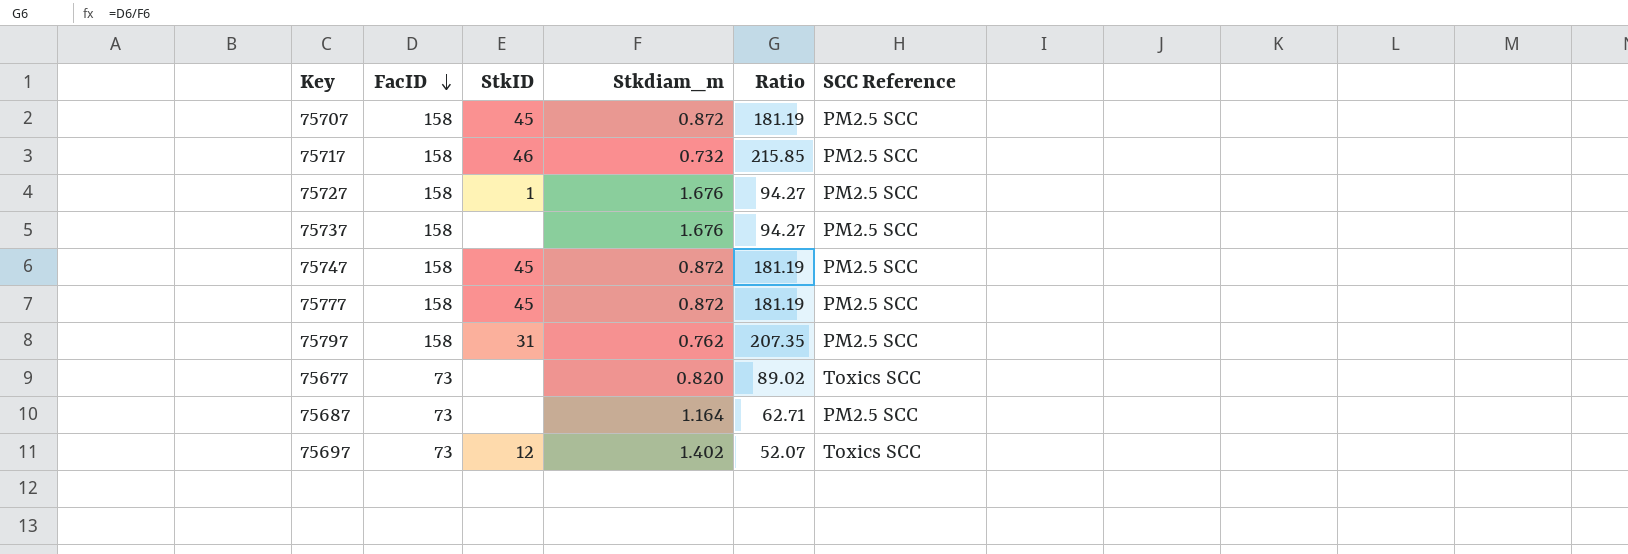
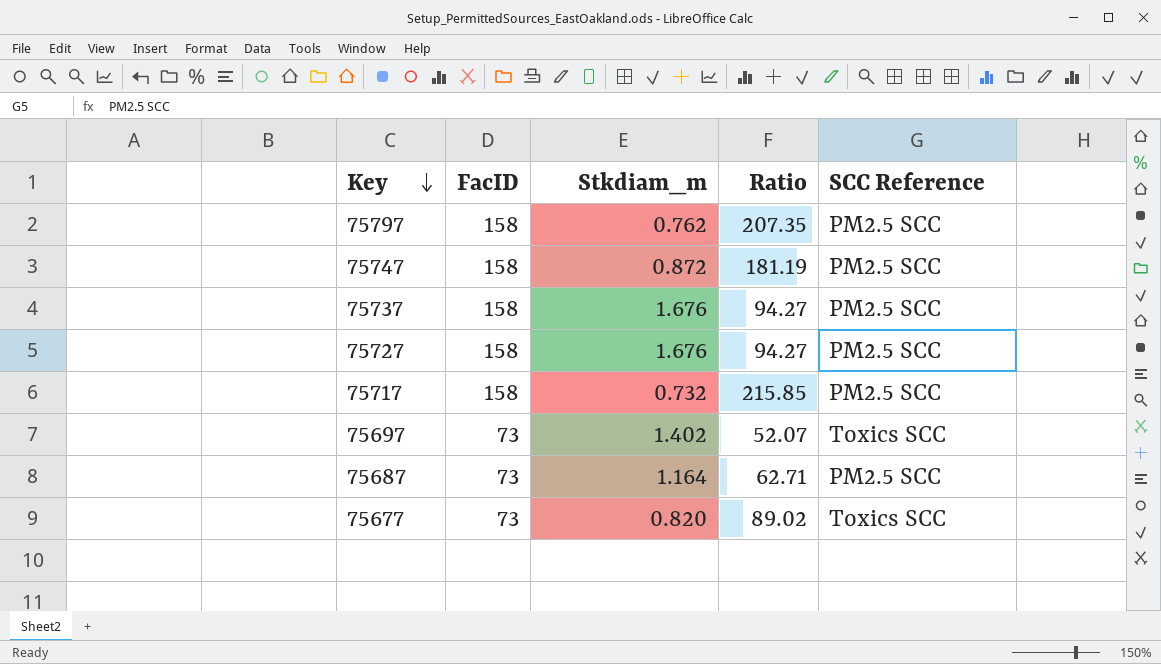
row order: FacID descending -> Key descending
column StkID | position: 3 -> none
row 75707: 158 | 45 | 0.872 | 181.19 | PM2.5 SCC -> none
row 75777: 158 | 45 | 0.872 | 181.19 | PM2.5 SCC -> none

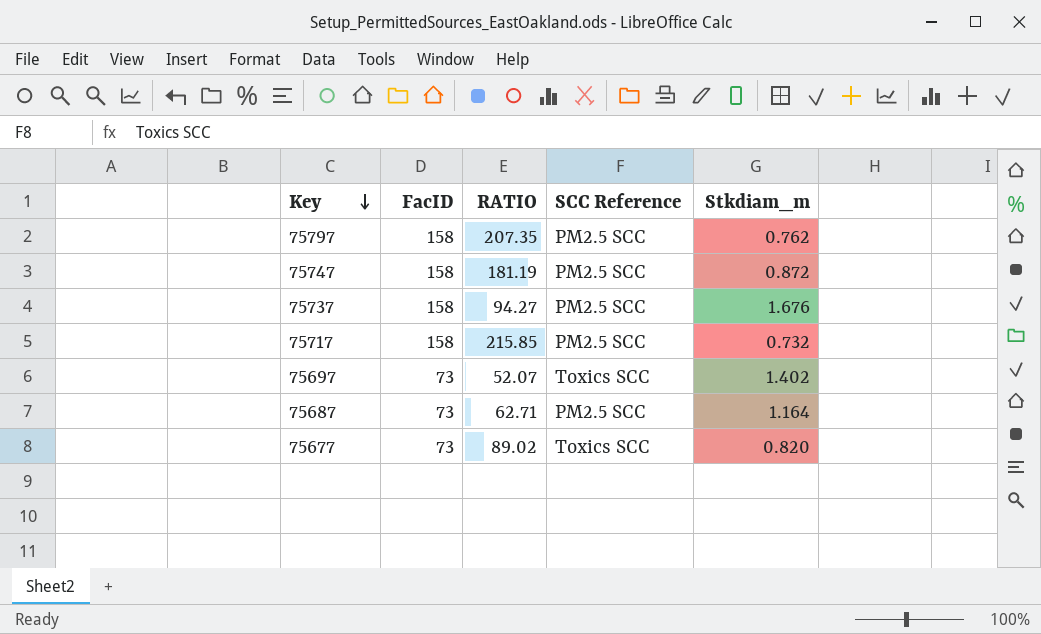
column name: Ratio -> RATIO
column Stkdiam_m | position: 3 -> 5
row 75727: 158 | 1.676 | 94.27 | PM2.5 SCC -> none

